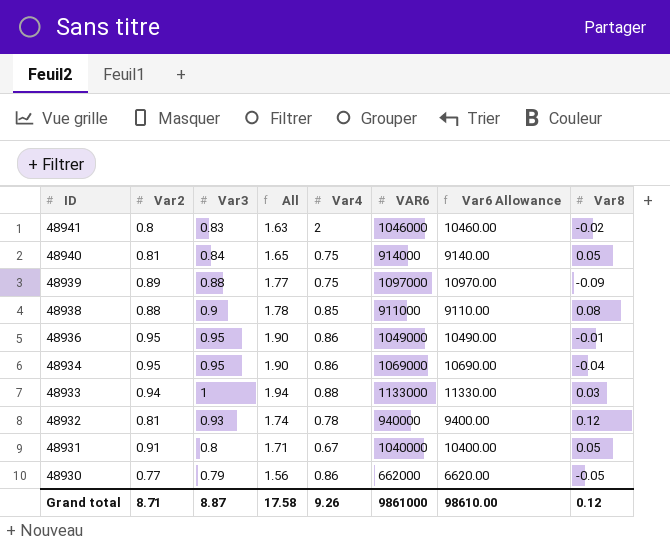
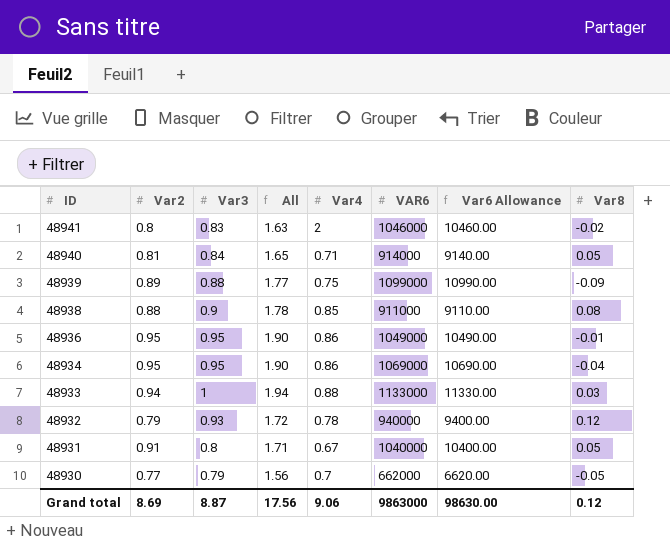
48940 | Var4: 0.75 -> 0.71
48939 | VAR6: 1097000 -> 1099000
48939 | Var6 Allowance: 10970.00 -> 10990.00
48932 | Var2: 0.81 -> 0.79
48932 | All: 1.74 -> 1.72
48930 | Var4: 0.86 -> 0.7
Grand total | Var2: 8.71 -> 8.69
Grand total | All: 17.58 -> 17.56
Grand total | Var4: 9.26 -> 9.06
Grand total | VAR6: 9861000 -> 9863000
Grand total | Var6 Allowance: 98610.00 -> 98630.00

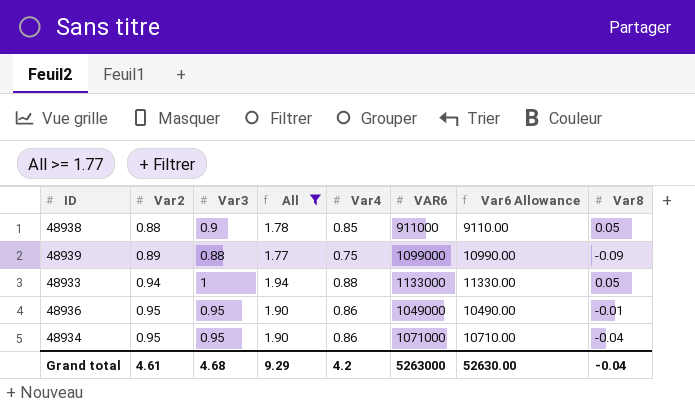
filter: none -> All >= 1.77
row order: ID descending -> Var2 ascending
48938 | Var8: 0.08 -> 0.05
48933 | Var8: 0.03 -> 0.05
48934 | VAR6: 1069000 -> 1071000
48934 | Var6 Allowance: 10690.00 -> 10710.00
Grand total | Var2: 8.69 -> 4.61
Grand total | Var3: 8.87 -> 4.68
Grand total | All: 17.56 -> 9.29
Grand total | Var4: 9.06 -> 4.2
Grand total | VAR6: 9863000 -> 5263000
Grand total | Var6 Allowance: 98630.00 -> 52630.00
Grand total | Var8: 0.12 -> -0.04

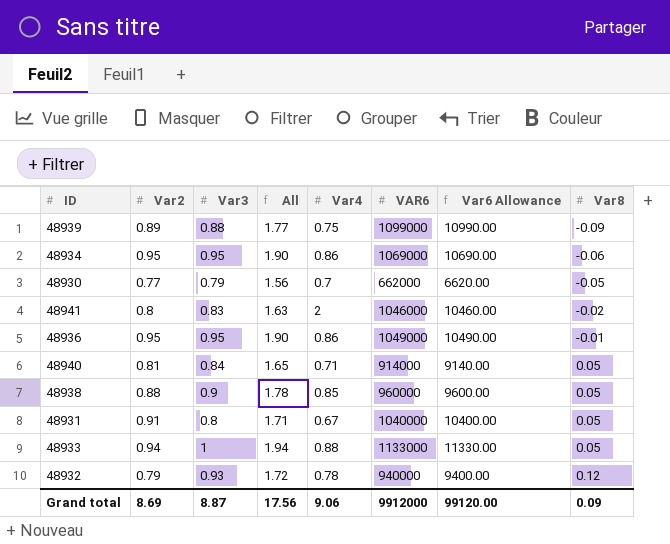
filter: All >= 1.77 -> none
row order: Var2 ascending -> Var8 ascending
48934 | VAR6: 1071000 -> 1069000
48934 | Var6 Allowance: 10710.00 -> 10690.00
48934 | Var8: -0.04 -> -0.06
48938 | VAR6: 911000 -> 960000
48938 | Var6 Allowance: 9110.00 -> 9600.00
Grand total | Var2: 4.61 -> 8.69
Grand total | Var3: 4.68 -> 8.87
Grand total | All: 9.29 -> 17.56
Grand total | Var4: 4.2 -> 9.06
Grand total | VAR6: 5263000 -> 9912000
Grand total | Var6 Allowance: 52630.00 -> 99120.00
Grand total | Var8: -0.04 -> 0.09

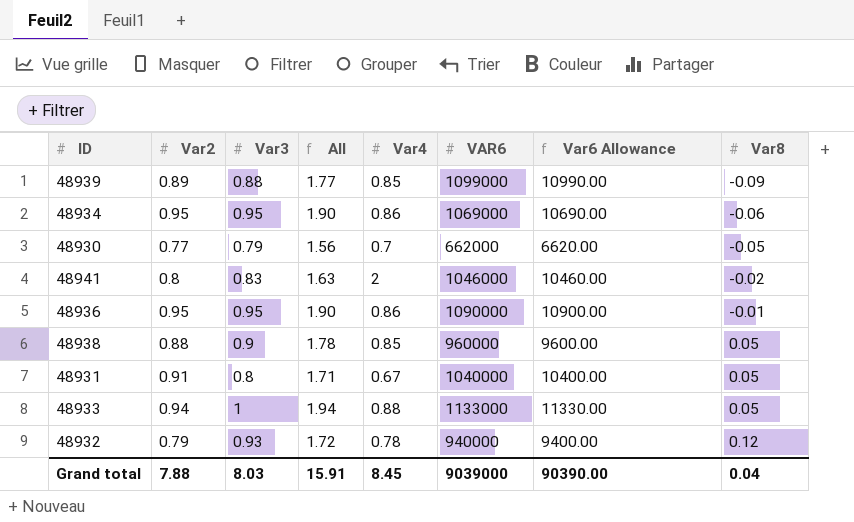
row 48940: 0.81 | 0.84 | 1.65 | 0.71 | 914000 | 9140.00 | 0.05 -> none
48939 | Var4: 0.75 -> 0.85
48936 | VAR6: 1049000 -> 1090000
48936 | Var6 Allowance: 10490.00 -> 10900.00
Grand total | Var2: 8.69 -> 7.88
Grand total | Var3: 8.87 -> 8.03
Grand total | All: 17.56 -> 15.91
Grand total | Var4: 9.06 -> 8.45
Grand total | VAR6: 9912000 -> 9039000
Grand total | Var6 Allowance: 99120.00 -> 90390.00
Grand total | Var8: 0.09 -> 0.04

